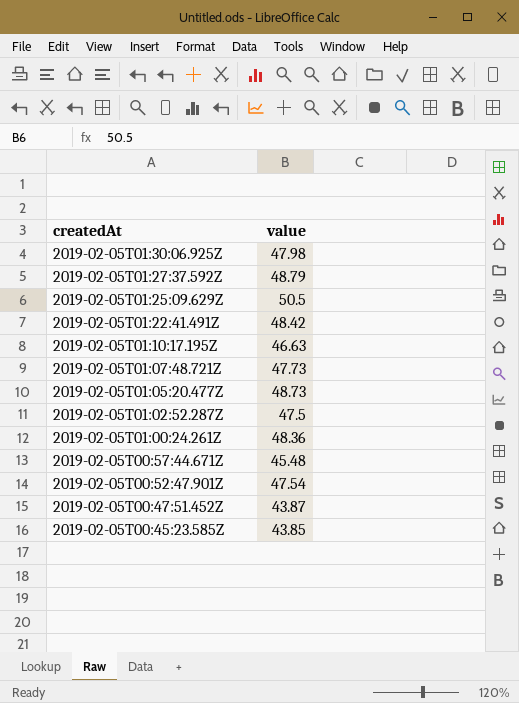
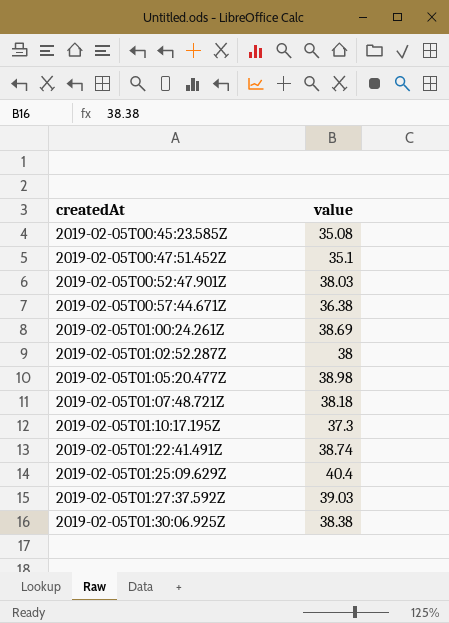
row order: createdAt descending -> createdAt ascending
2019-02-05T00:45:23.585Z | value: 43.85 -> 35.08
2019-02-05T00:47:51.452Z | value: 43.87 -> 35.1
2019-02-05T00:52:47.901Z | value: 47.54 -> 38.03
2019-02-05T00:57:44.671Z | value: 45.48 -> 36.38
2019-02-05T01:00:24.261Z | value: 48.36 -> 38.69
2019-02-05T01:02:52.287Z | value: 47.5 -> 38
2019-02-05T01:05:20.477Z | value: 48.73 -> 38.98
2019-02-05T01:07:48.721Z | value: 47.73 -> 38.18
2019-02-05T01:10:17.195Z | value: 46.63 -> 37.3
2019-02-05T01:22:41.491Z | value: 48.42 -> 38.74
2019-02-05T01:25:09.629Z | value: 50.5 -> 40.4
2019-02-05T01:27:37.592Z | value: 48.79 -> 39.03
2019-02-05T01:30:06.925Z | value: 47.98 -> 38.38

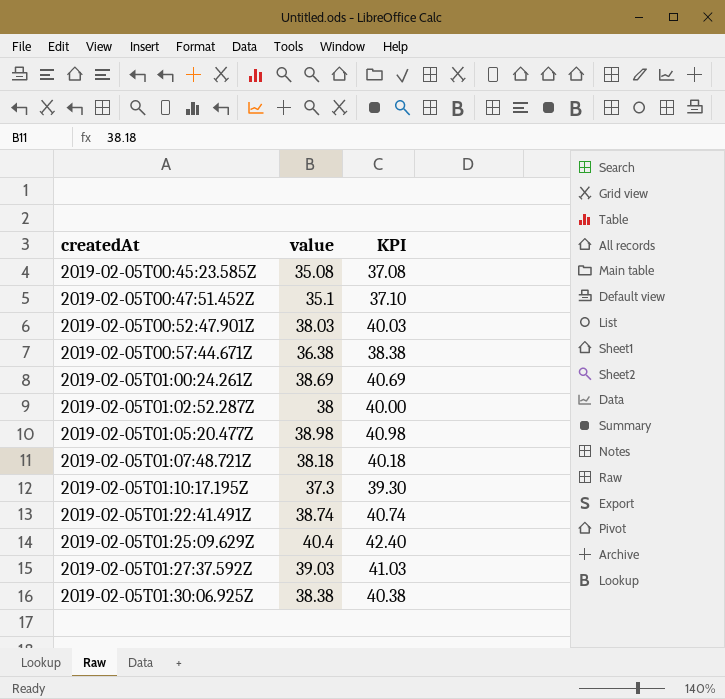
column KPI | formula: none -> [value] + 2

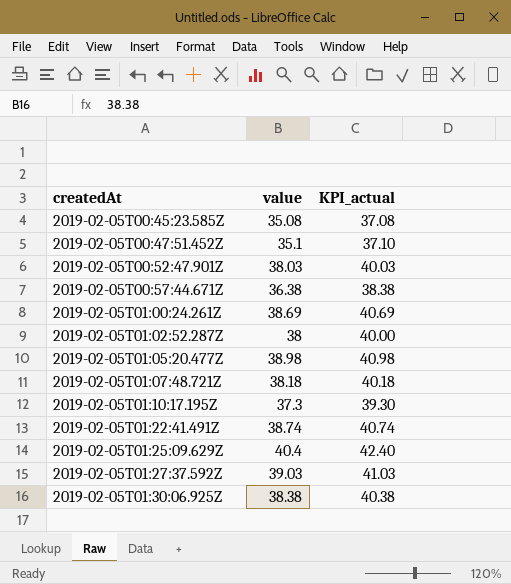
column name: KPI -> KPI_actual

